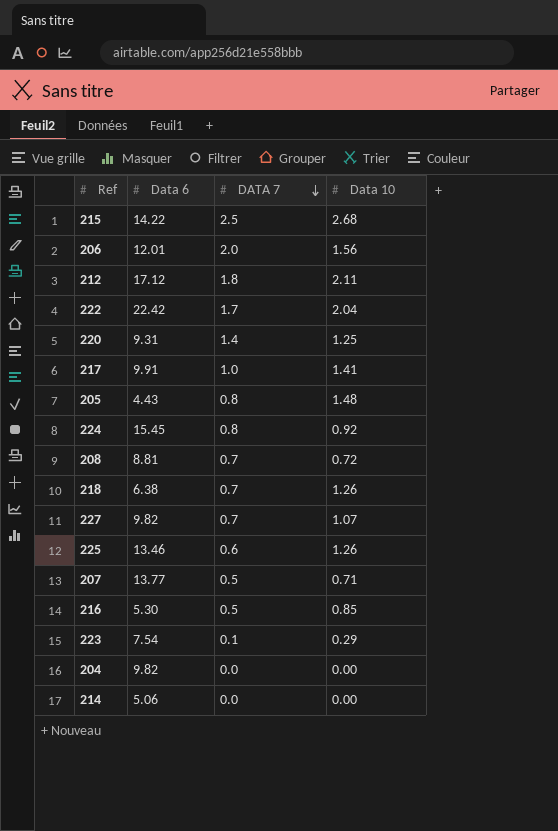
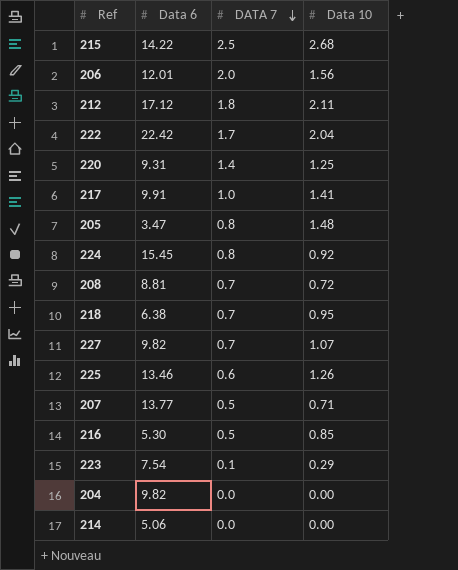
205 | Data 6: 4.43 -> 3.47
218 | Data 10: 1.26 -> 0.95

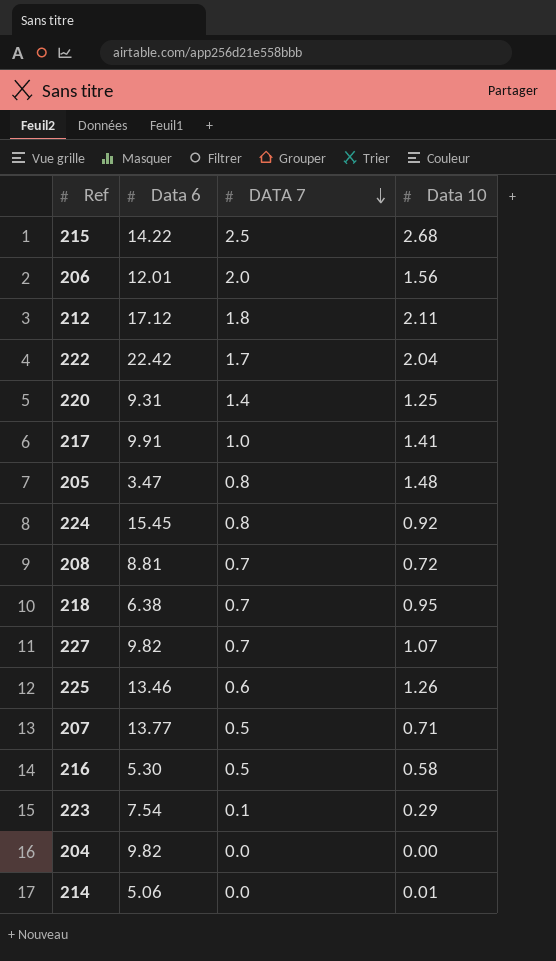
216 | Data 10: 0.85 -> 0.58
214 | Data 10: 0.00 -> 0.01

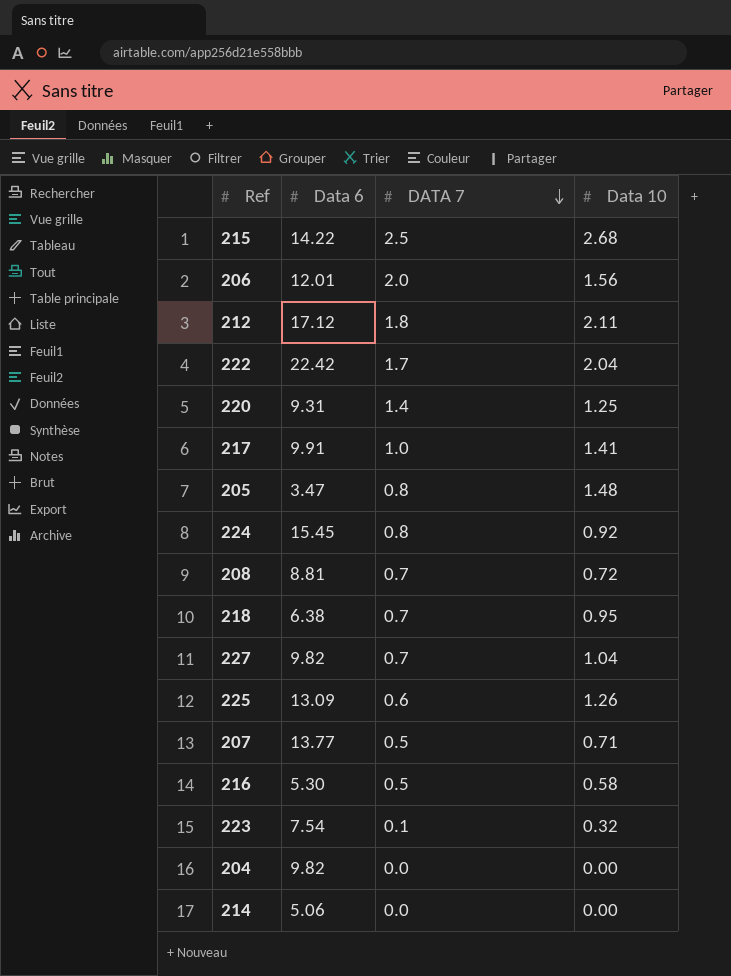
227 | Data 10: 1.07 -> 1.04
225 | Data 6: 13.46 -> 13.09
223 | Data 10: 0.29 -> 0.32
214 | Data 10: 0.01 -> 0.00

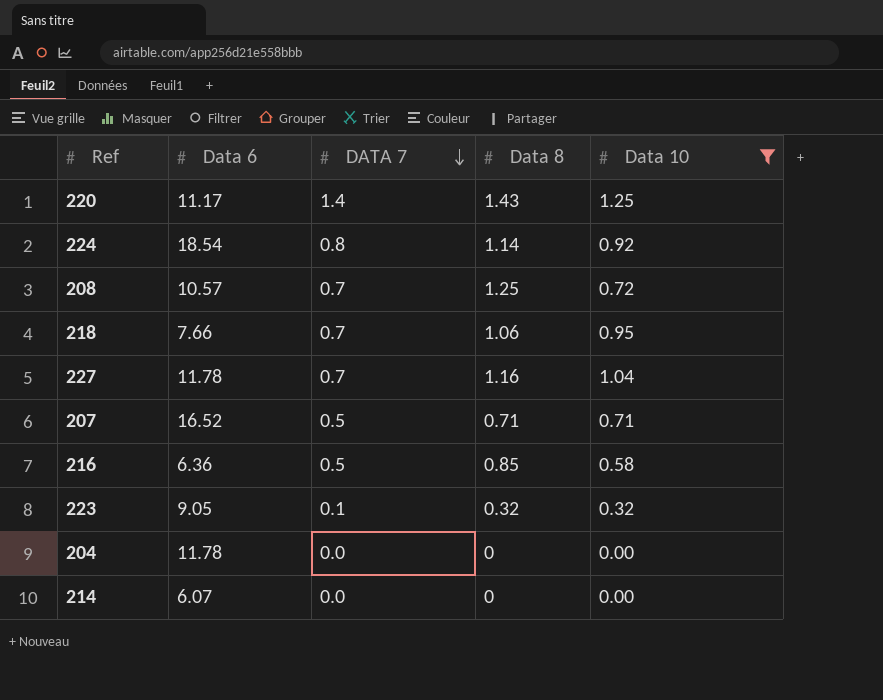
filter: none -> Data 10 <= 1.25
column Data 8 | position: none -> 4
220 | Data 6: 9.31 -> 11.17
224 | Data 6: 15.45 -> 18.54
208 | Data 6: 8.81 -> 10.57
218 | Data 6: 6.38 -> 7.66
227 | Data 6: 9.82 -> 11.78
207 | Data 6: 13.77 -> 16.52
216 | Data 6: 5.30 -> 6.36
223 | Data 6: 7.54 -> 9.05
204 | Data 6: 9.82 -> 11.78
214 | Data 6: 5.06 -> 6.07

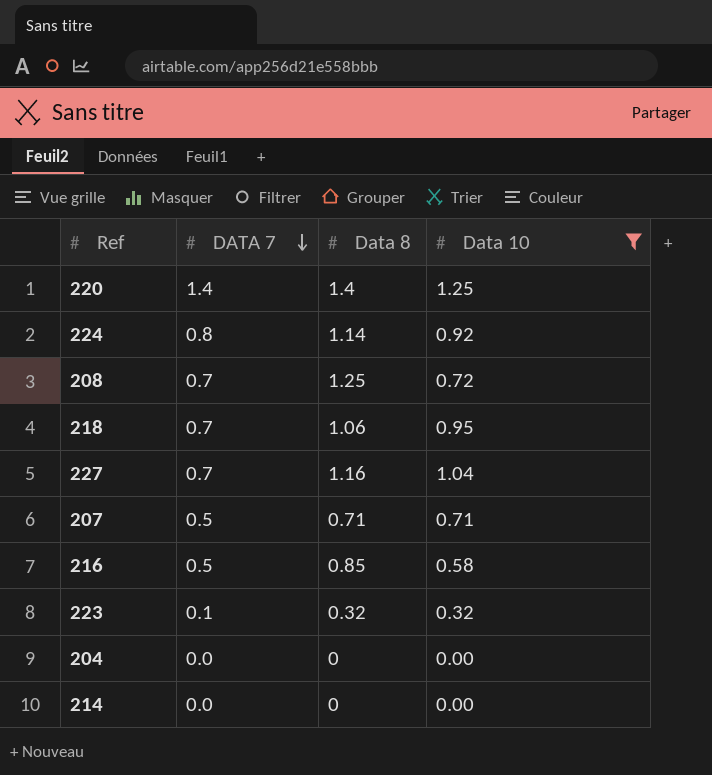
column Data 6 | position: 2 -> none
220 | Data 8: 1.43 -> 1.4

